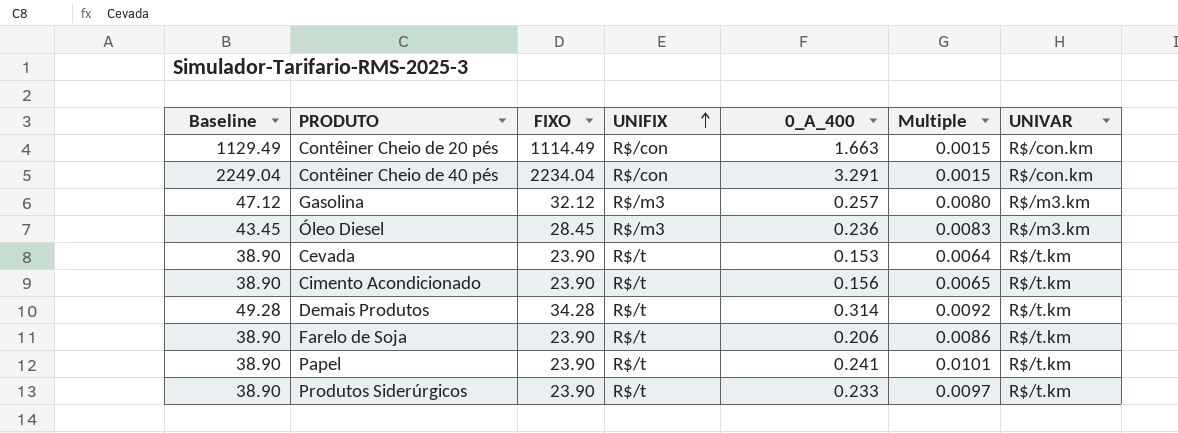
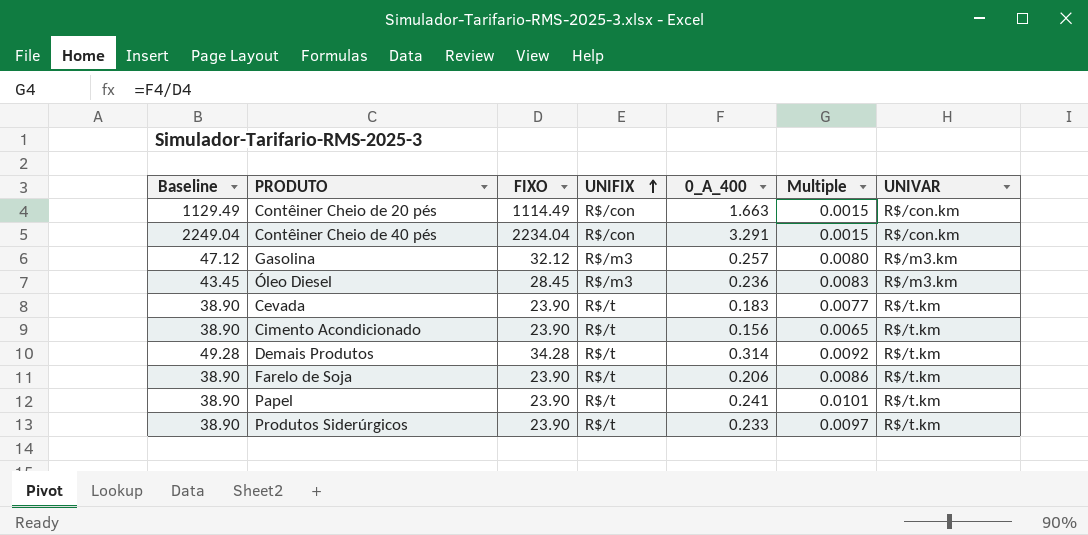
Cevada | 0_A_400: 0.153 -> 0.183
Cevada | Multiple: 0.0064 -> 0.0077

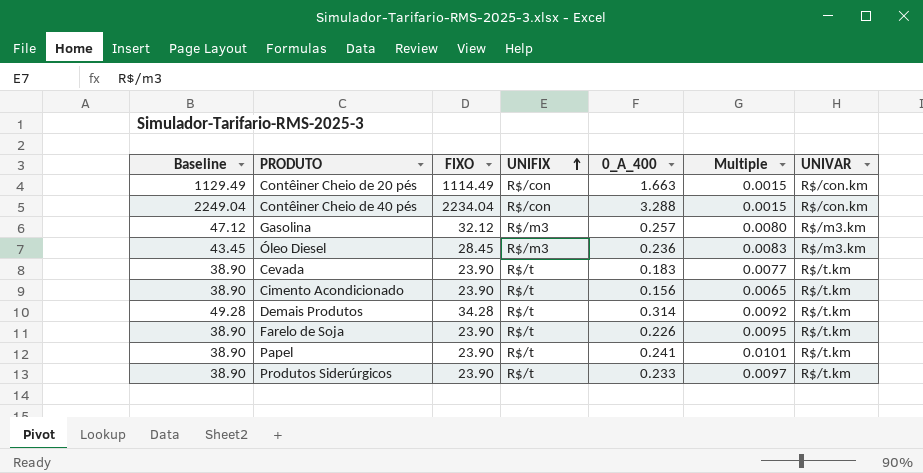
Contêiner Cheio de 40 pés | 0_A_400: 3.291 -> 3.288
Farelo de Soja | 0_A_400: 0.206 -> 0.226
Farelo de Soja | Multiple: 0.0086 -> 0.0095

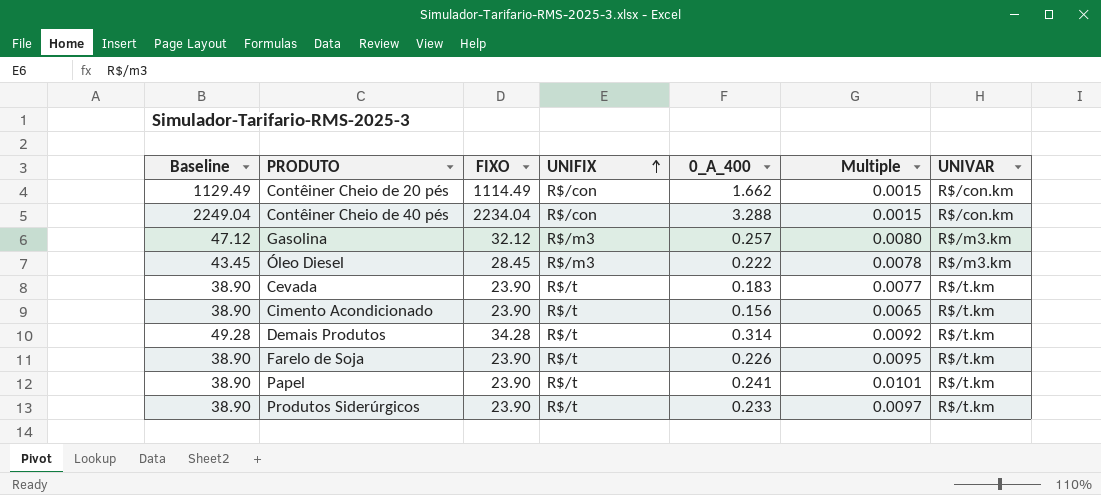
Contêiner Cheio de 20 pés | 0_A_400: 1.663 -> 1.662
Óleo Diesel | 0_A_400: 0.236 -> 0.222
Óleo Diesel | Multiple: 0.0083 -> 0.0078

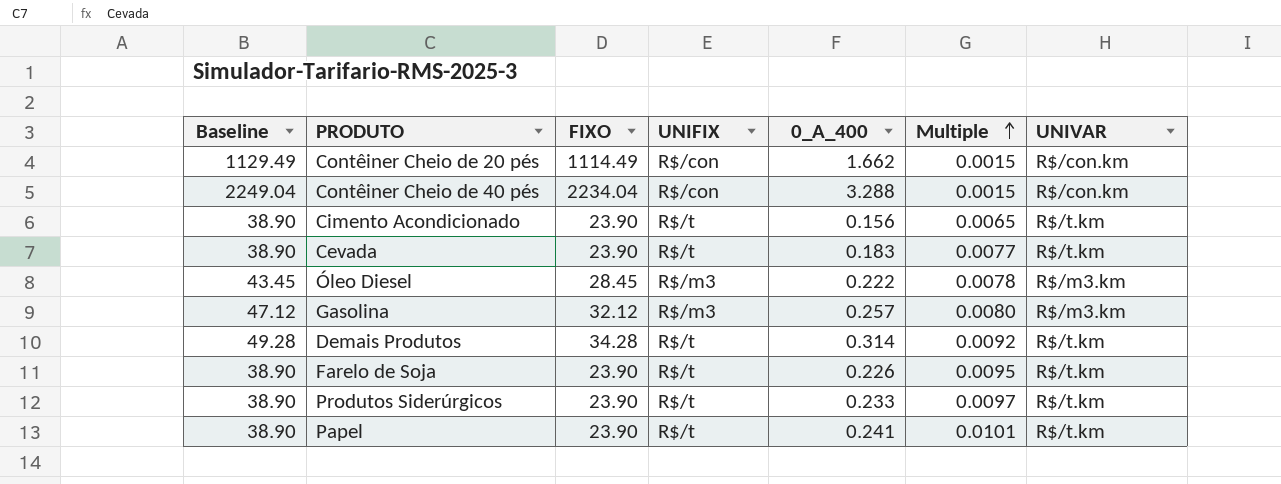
row order: UNIFIX ascending -> Multiple ascending

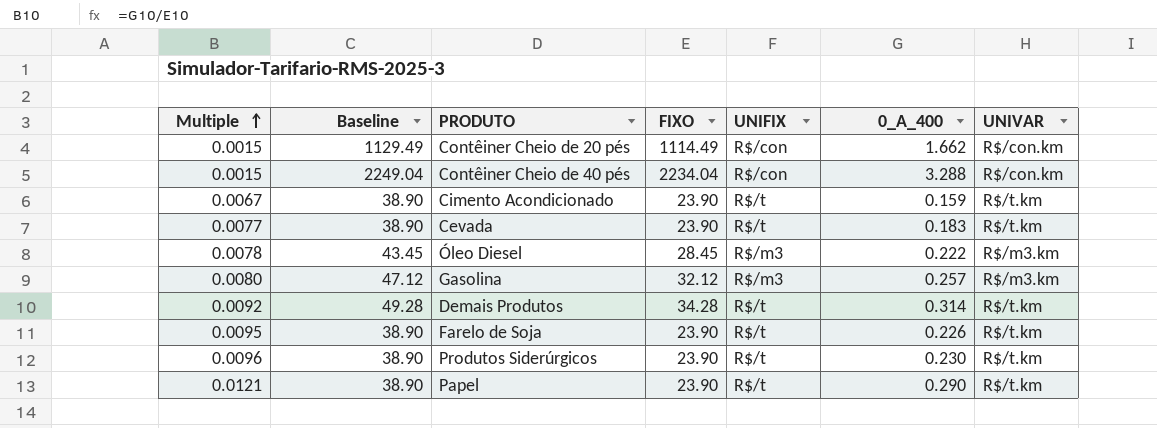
column Multiple | position: 6 -> 1
Cimento Acondicionado | Multiple: 0.0065 -> 0.0067
Cimento Acondicionado | 0_A_400: 0.156 -> 0.159
Produtos Siderúrgicos | Multiple: 0.0097 -> 0.0096
Produtos Siderúrgicos | 0_A_400: 0.233 -> 0.230
Papel | Multiple: 0.0101 -> 0.0121
Papel | 0_A_400: 0.241 -> 0.290

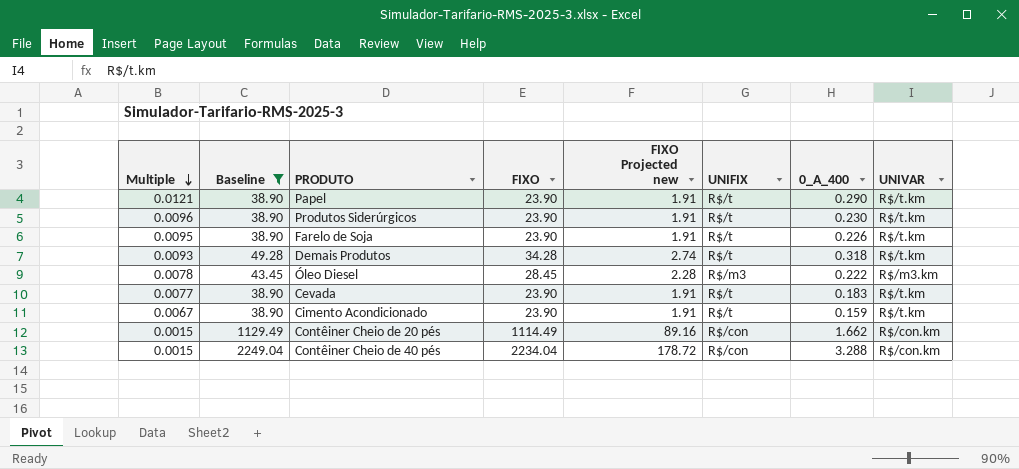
filter: none -> Baseline != 47.12
row order: Multiple ascending -> Multiple descending
column FIXO Projected new | formula: none -> [FIXO] * 0.08
Demais Produtos | Multiple: 0.0092 -> 0.0093
Demais Produtos | 0_A_400: 0.314 -> 0.318

